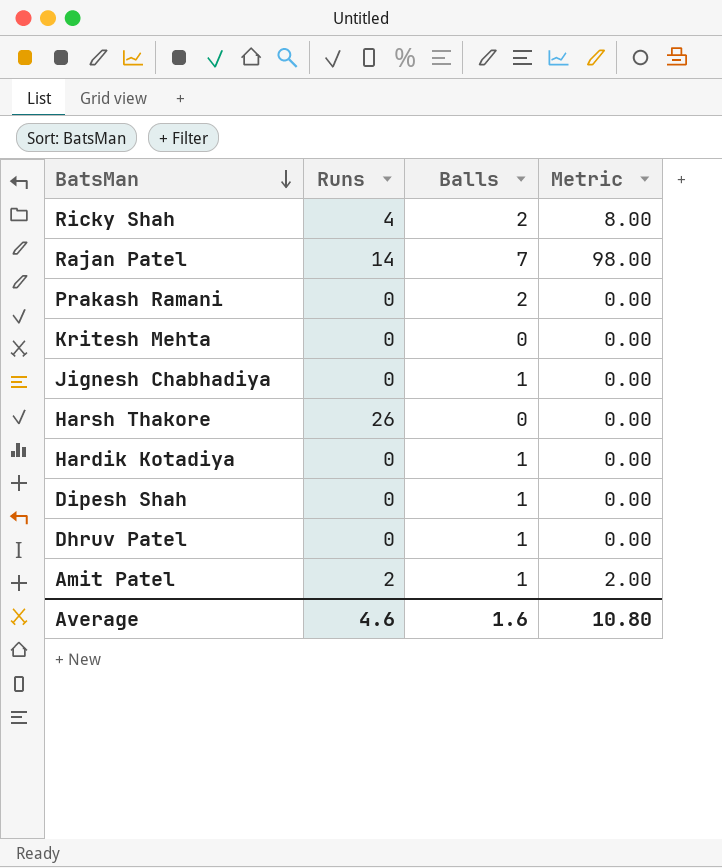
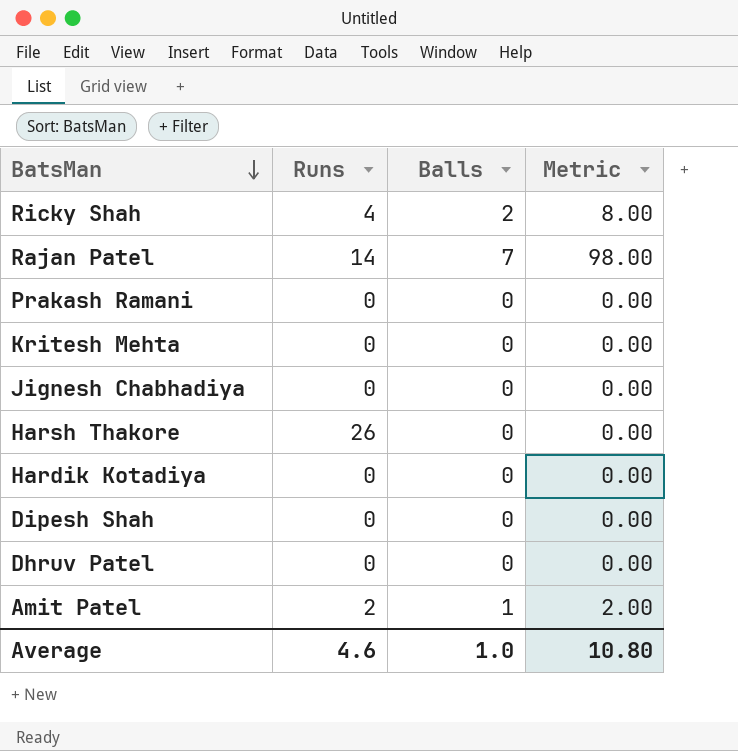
Prakash Ramani | Balls: 2 -> 0
Jignesh Chabhadiya | Balls: 1 -> 0
Hardik Kotadiya | Balls: 1 -> 0
Dipesh Shah | Balls: 1 -> 0
Dhruv Patel | Balls: 1 -> 0
Average | Balls: 1.6 -> 1.0

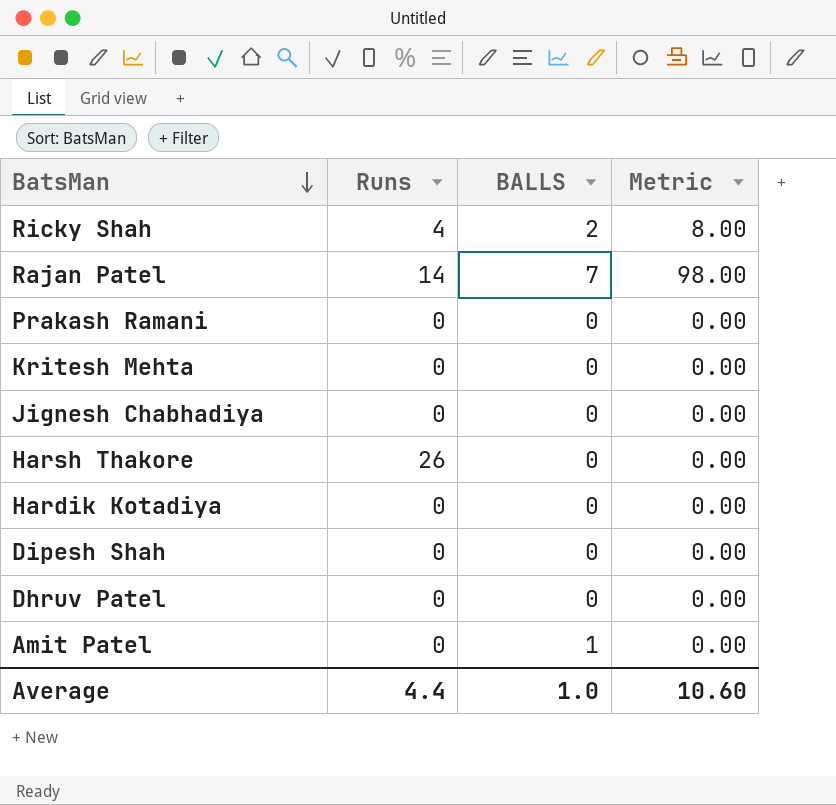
column name: Balls -> BALLS
Amit Patel | Runs: 2 -> 0
Amit Patel | Metric: 2.00 -> 0.00
Average | Runs: 4.6 -> 4.4
Average | Metric: 10.80 -> 10.60

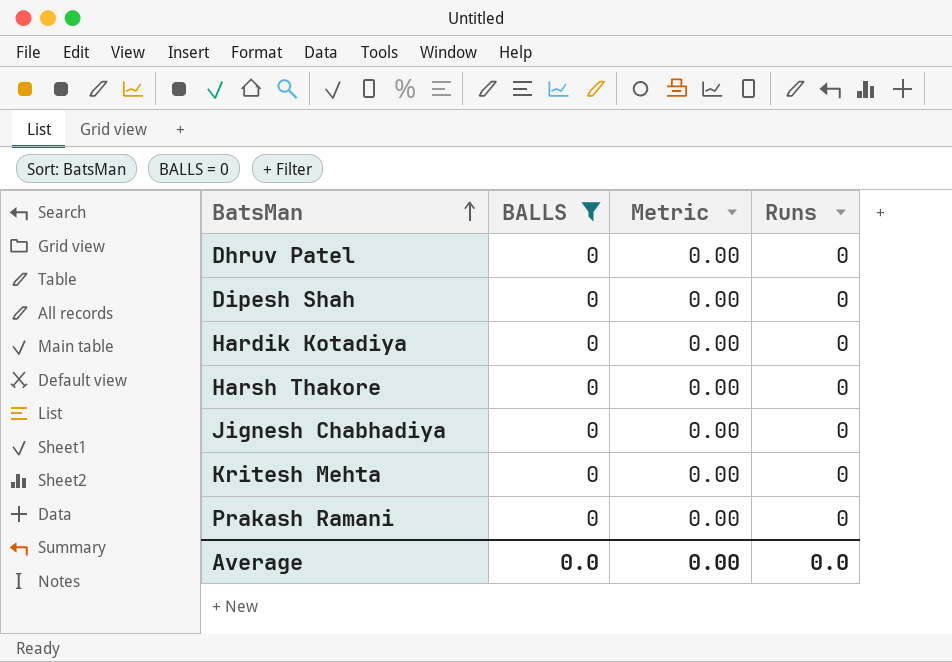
filter: none -> BALLS = 0
row order: BatsMan descending -> BatsMan ascending
column Runs | position: 2 -> 4
Harsh Thakore | Runs: 26 -> 0
Average | BALLS: 1.0 -> 0.0
Average | Metric: 10.60 -> 0.00
Average | Runs: 4.4 -> 0.0

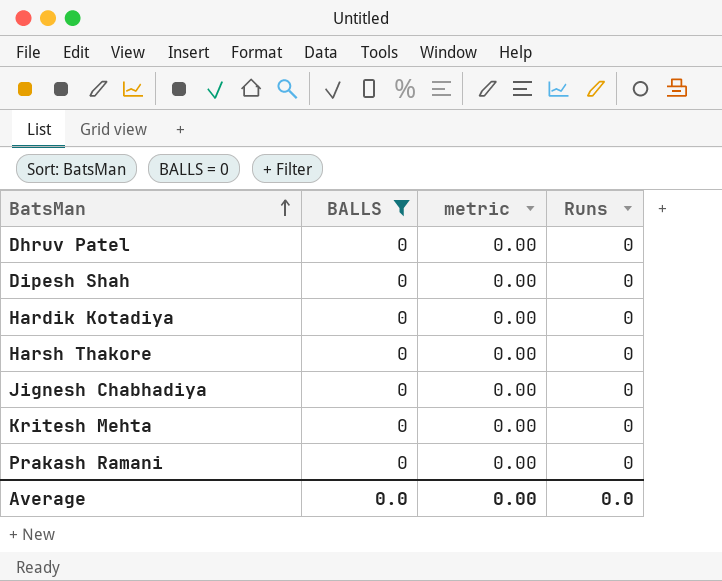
column name: Metric -> metric

